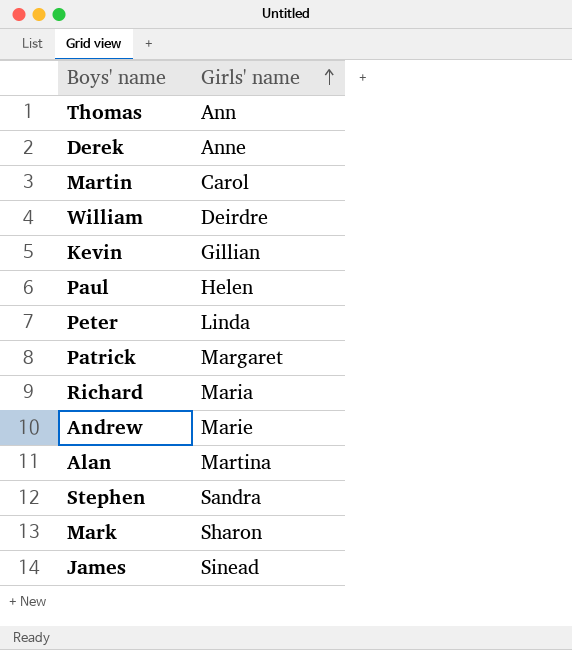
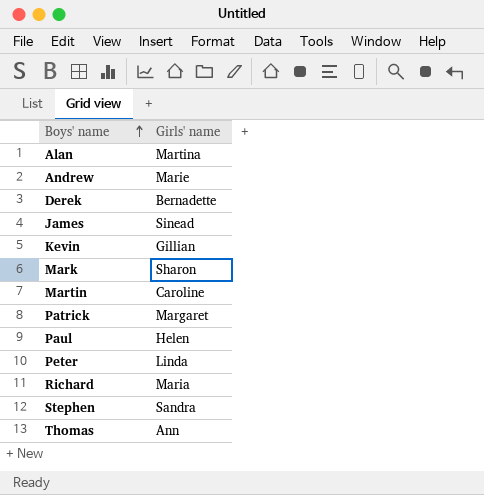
row order: Girls' name ascending -> Boys' name ascending
row William: Deirdre -> none
Derek | Girls' name: Anne -> Bernadette
Martin | Girls' name: Carol -> Caroline

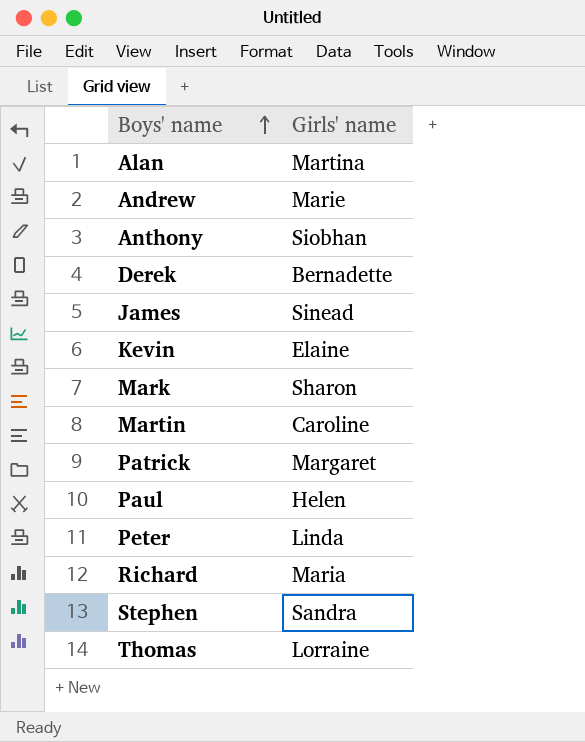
row Anthony: none -> Siobhan
Kevin | Girls' name: Gillian -> Elaine
Thomas | Girls' name: Ann -> Lorraine

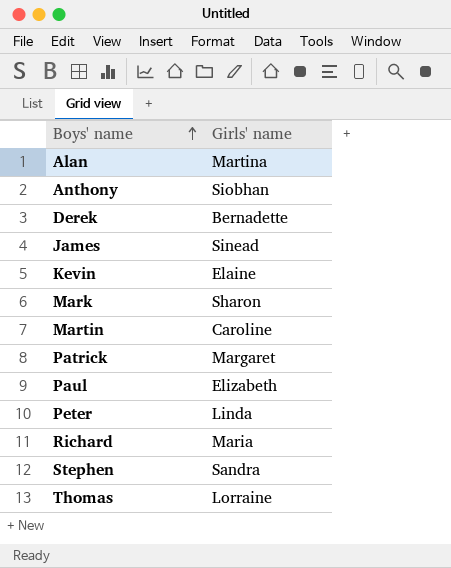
row Andrew: Marie -> none
Paul | Girls' name: Helen -> Elizabeth

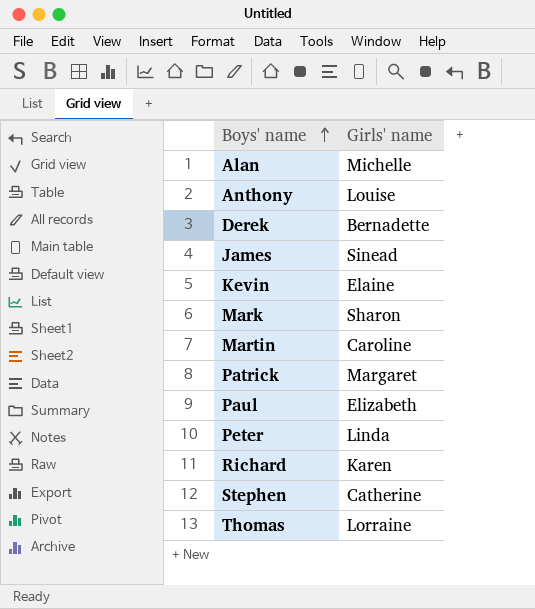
Alan | Girls' name: Martina -> Michelle
Anthony | Girls' name: Siobhan -> Louise
Richard | Girls' name: Maria -> Karen
Stephen | Girls' name: Sandra -> Catherine

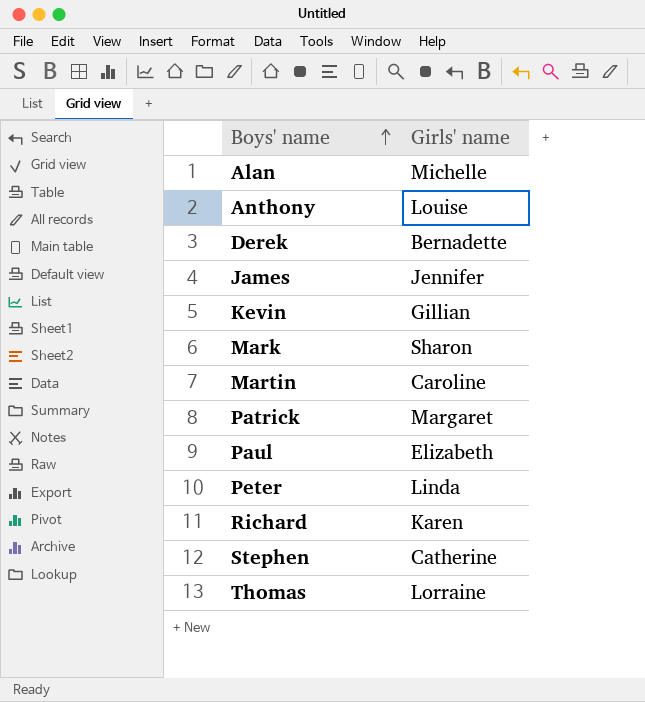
James | Girls' name: Sinead -> Jennifer
Kevin | Girls' name: Elaine -> Gillian

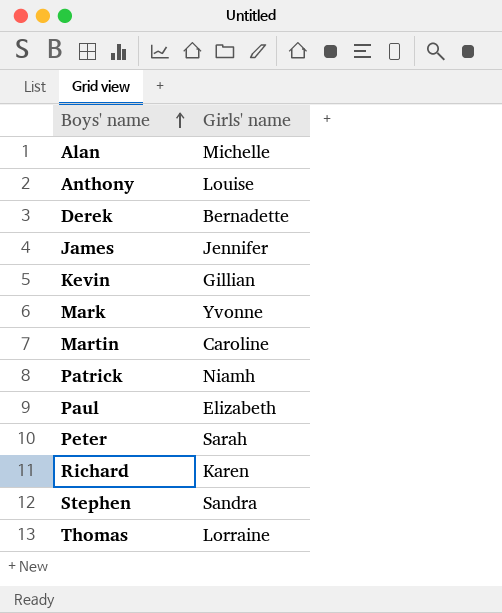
Mark | Girls' name: Sharon -> Yvonne
Patrick | Girls' name: Margaret -> Niamh
Peter | Girls' name: Linda -> Sarah
Stephen | Girls' name: Catherine -> Sandra

